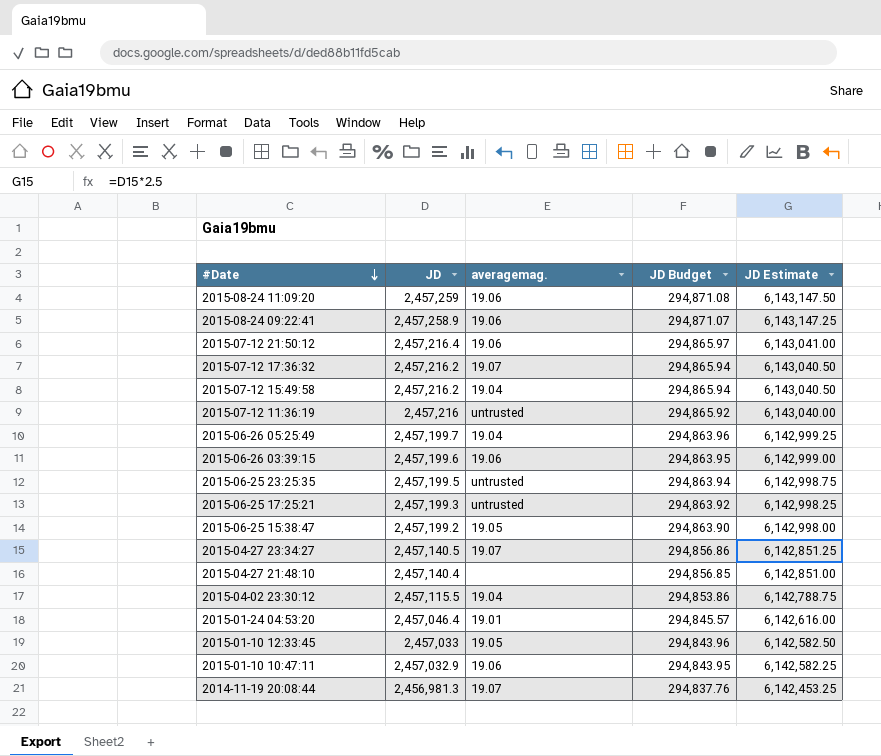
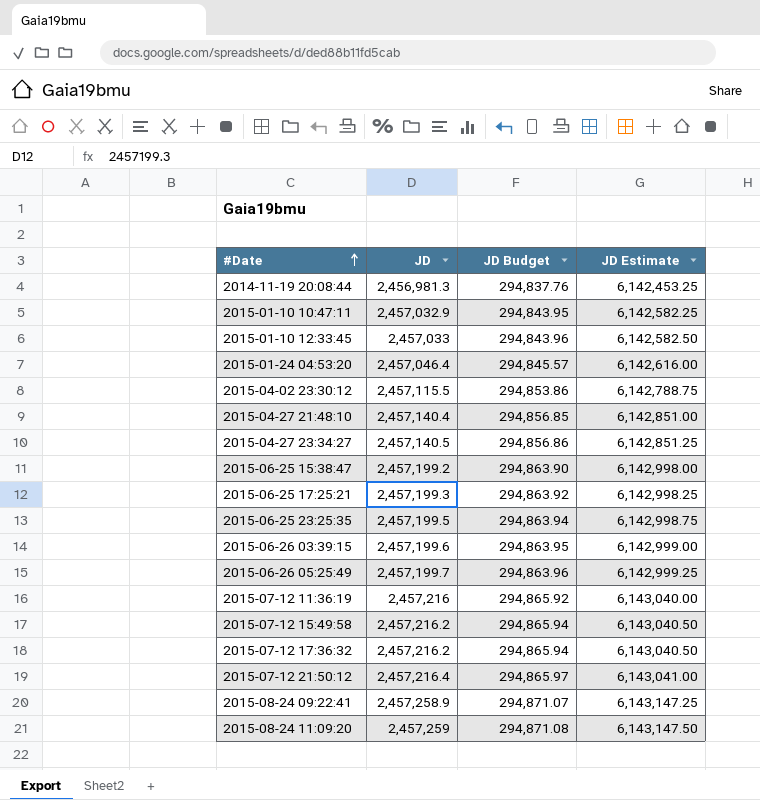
row order: #Date descending -> #Date ascending
column averagemag. | position: 3 -> none

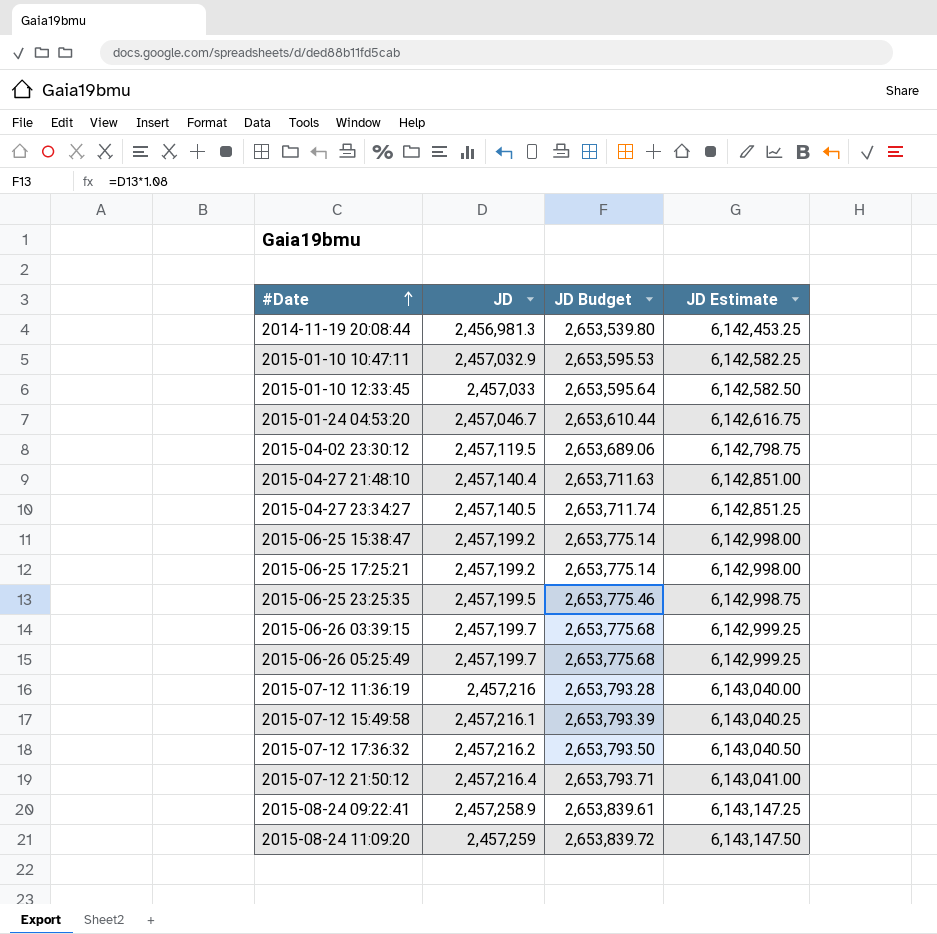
column JD Budget | formula: [JD] * 0.12 -> [JD] * 1.08
2015-01-24 04:53:20 | JD: 2,457,046.4 -> 2,457,046.7
2015-01-24 04:53:20 | JD Estimate: 6,142,616.00 -> 6,142,616.75
2015-04-02 23:30:12 | JD: 2,457,115.5 -> 2,457,119.5
2015-04-02 23:30:12 | JD Estimate: 6,142,788.75 -> 6,142,798.75
2015-06-25 17:25:21 | JD: 2,457,199.3 -> 2,457,199.2
2015-06-25 17:25:21 | JD Estimate: 6,142,998.25 -> 6,142,998.00
2015-06-26 03:39:15 | JD: 2,457,199.6 -> 2,457,199.7
2015-06-26 03:39:15 | JD Estimate: 6,142,999.00 -> 6,142,999.25
2015-07-12 15:49:58 | JD: 2,457,216.2 -> 2,457,216.1
2015-07-12 15:49:58 | JD Estimate: 6,143,040.50 -> 6,143,040.25

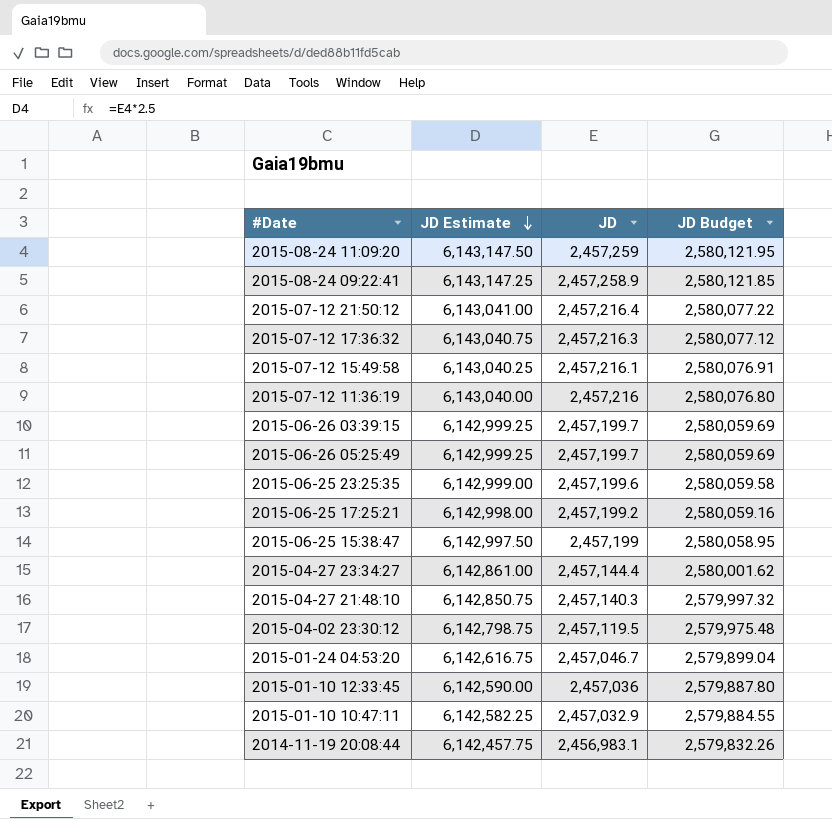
row order: #Date ascending -> JD Estimate descending
column JD Estimate | position: 4 -> 2
column JD Budget | formula: [JD] * 1.08 -> [JD] * 1.05
2015-07-12 17:36:32 | JD Estimate: 6,143,040.50 -> 6,143,040.75
2015-07-12 17:36:32 | JD: 2,457,216.2 -> 2,457,216.3
2015-06-25 23:25:35 | JD Estimate: 6,142,998.75 -> 6,142,999.00
2015-06-25 23:25:35 | JD: 2,457,199.5 -> 2,457,199.6
2015-06-25 15:38:47 | JD Estimate: 6,142,998.00 -> 6,142,997.50
2015-06-25 15:38:47 | JD: 2,457,199.2 -> 2,457,199
2015-04-27 23:34:27 | JD Estimate: 6,142,851.25 -> 6,142,861.00
2015-04-27 23:34:27 | JD: 2,457,140.5 -> 2,457,144.4
2015-04-27 21:48:10 | JD Estimate: 6,142,851.00 -> 6,142,850.75
2015-04-27 21:48:10 | JD: 2,457,140.4 -> 2,457,140.3
2015-01-10 12:33:45 | JD Estimate: 6,142,582.50 -> 6,142,590.00
2015-01-10 12:33:45 | JD: 2,457,033 -> 2,457,036
2014-11-19 20:08:44 | JD Estimate: 6,142,453.25 -> 6,142,457.75
2014-11-19 20:08:44 | JD: 2,456,981.3 -> 2,456,983.1

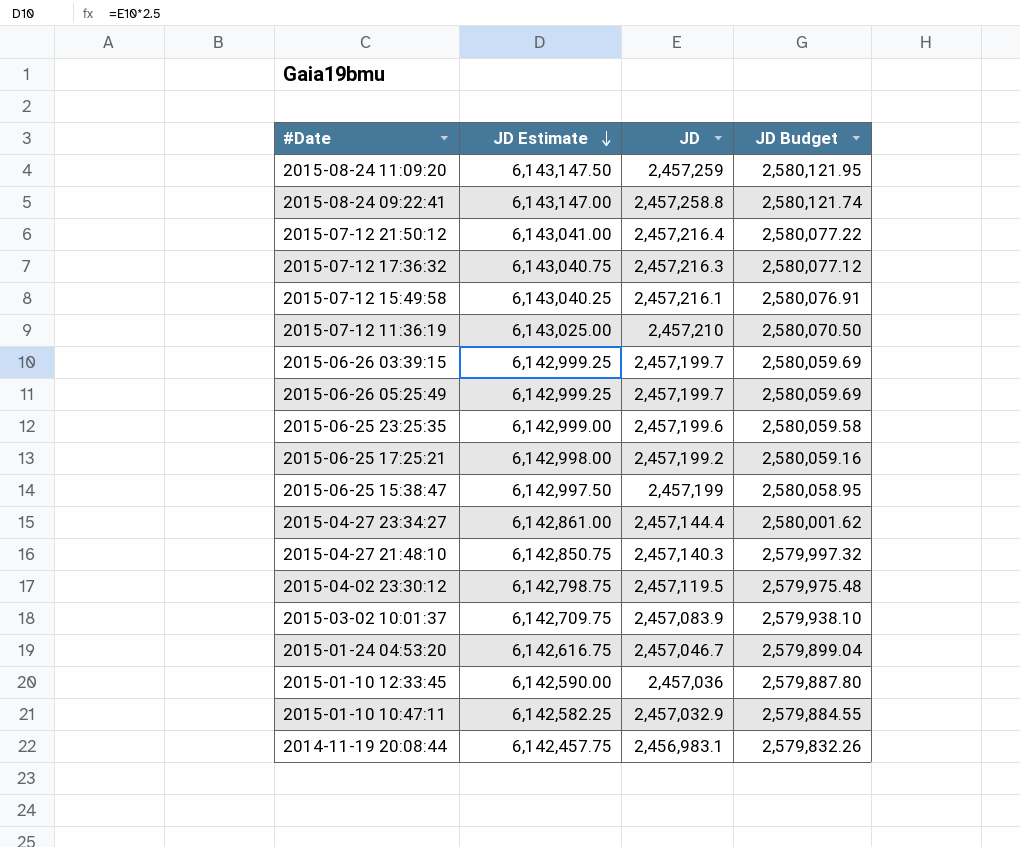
2015-08-24 09:22:41 | JD Estimate: 6,143,147.25 -> 6,143,147.00
2015-08-24 09:22:41 | JD: 2,457,258.9 -> 2,457,258.8
2015-08-24 09:22:41 | JD Budget: 2,580,121.85 -> 2,580,121.74
2015-07-12 11:36:19 | JD Estimate: 6,143,040.00 -> 6,143,025.00
2015-07-12 11:36:19 | JD: 2,457,216 -> 2,457,210
2015-07-12 11:36:19 | JD Budget: 2,580,076.80 -> 2,580,070.50
row 2015-03-02 10:01:37: none -> 6,142,709.75 | 2,457,083.9 | 2,579,938.10

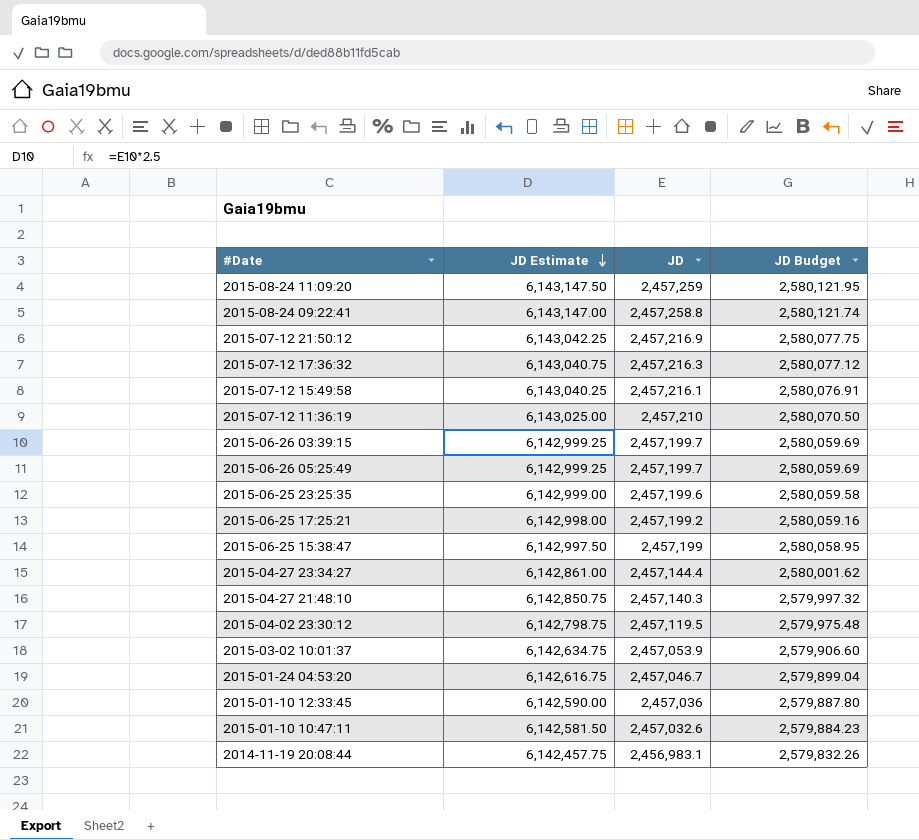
2015-07-12 21:50:12 | JD Estimate: 6,143,041.00 -> 6,143,042.25
2015-07-12 21:50:12 | JD: 2,457,216.4 -> 2,457,216.9
2015-07-12 21:50:12 | JD Budget: 2,580,077.22 -> 2,580,077.75
2015-03-02 10:01:37 | JD Estimate: 6,142,709.75 -> 6,142,634.75
2015-03-02 10:01:37 | JD: 2,457,083.9 -> 2,457,053.9
2015-03-02 10:01:37 | JD Budget: 2,579,938.10 -> 2,579,906.60
2015-01-10 10:47:11 | JD Estimate: 6,142,582.25 -> 6,142,581.50
2015-01-10 10:47:11 | JD: 2,457,032.9 -> 2,457,032.6
2015-01-10 10:47:11 | JD Budget: 2,579,884.55 -> 2,579,884.23

